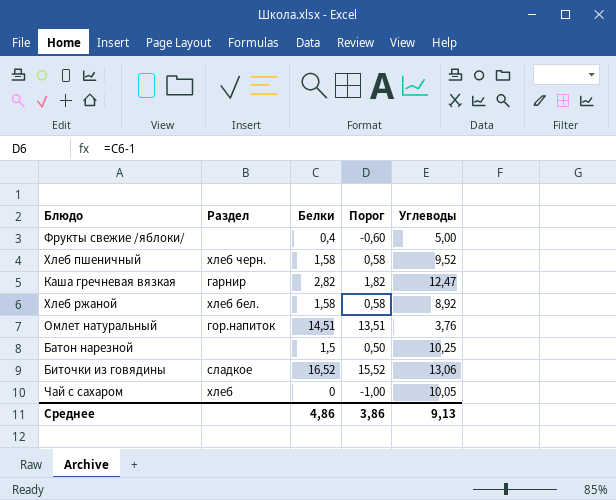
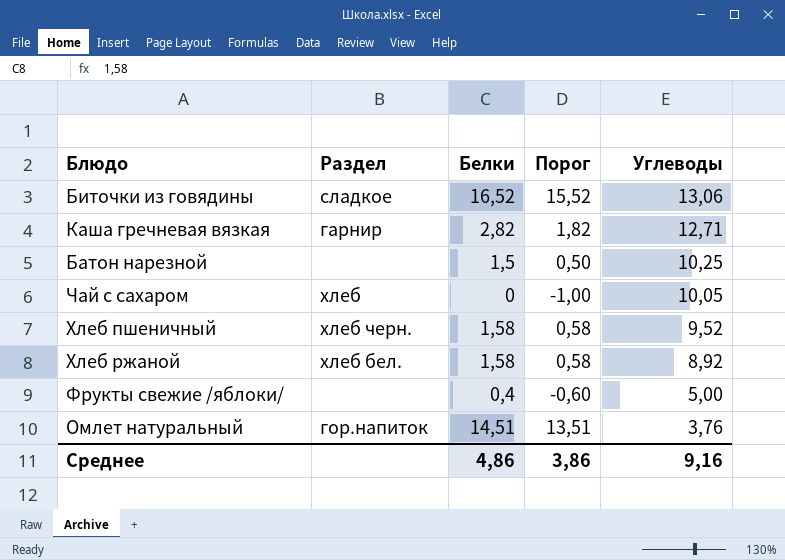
row order: none -> Углеводы descending
Каша гречневая вязкая | Углеводы: 12,47 -> 12,71
Среднее | Углеводы: 9,13 -> 9,16

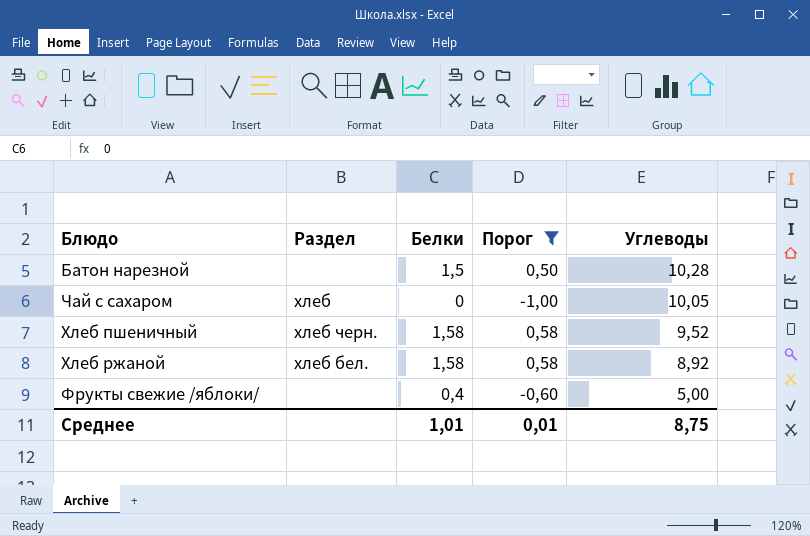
filter: none -> Порог <= 0,58
Батон нарезной | Углеводы: 10,25 -> 10,28
Среднее | Белки: 4,86 -> 1,01
Среднее | Порог: 3,86 -> 0,01
Среднее | Углеводы: 9,16 -> 8,75

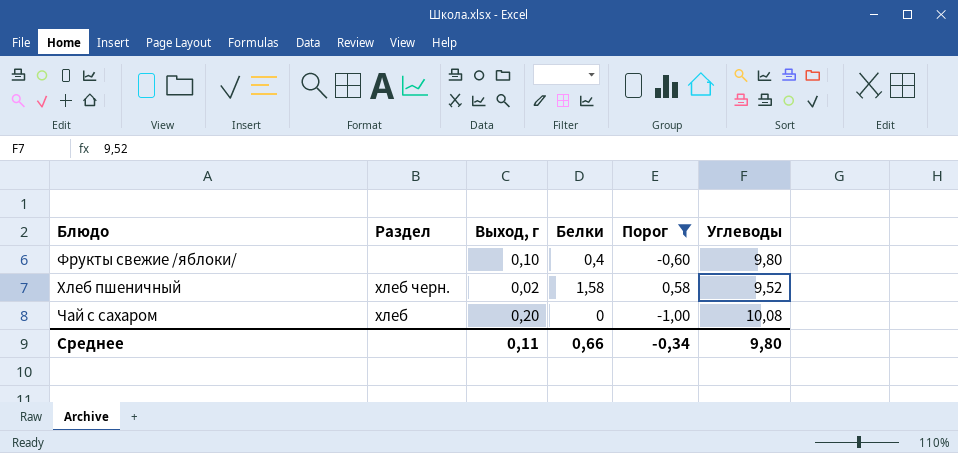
row order: Углеводы descending -> Блюдо ascending
column Выход, г | position: none -> 3
row Батон нарезной: none | 1,5 | 0,50 | 10,28 -> none
row Хлеб ржаной: хлеб бел. | 1,58 | 0,58 | 8,92 -> none
Фрукты свежие /яблоки/ | Углеводы: 5,00 -> 9,80
Чай с сахаром | Углеводы: 10,05 -> 10,08
Среднее | Белки: 1,01 -> 0,66
Среднее | Порог: 0,01 -> -0,34
Среднее | Углеводы: 8,75 -> 9,80

